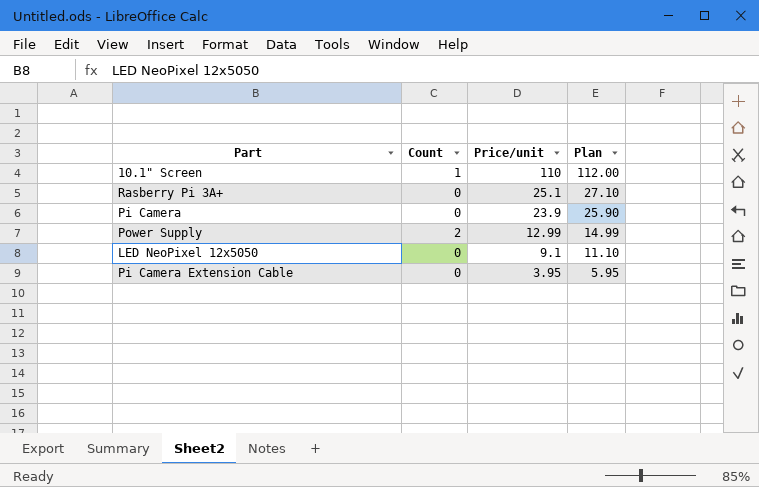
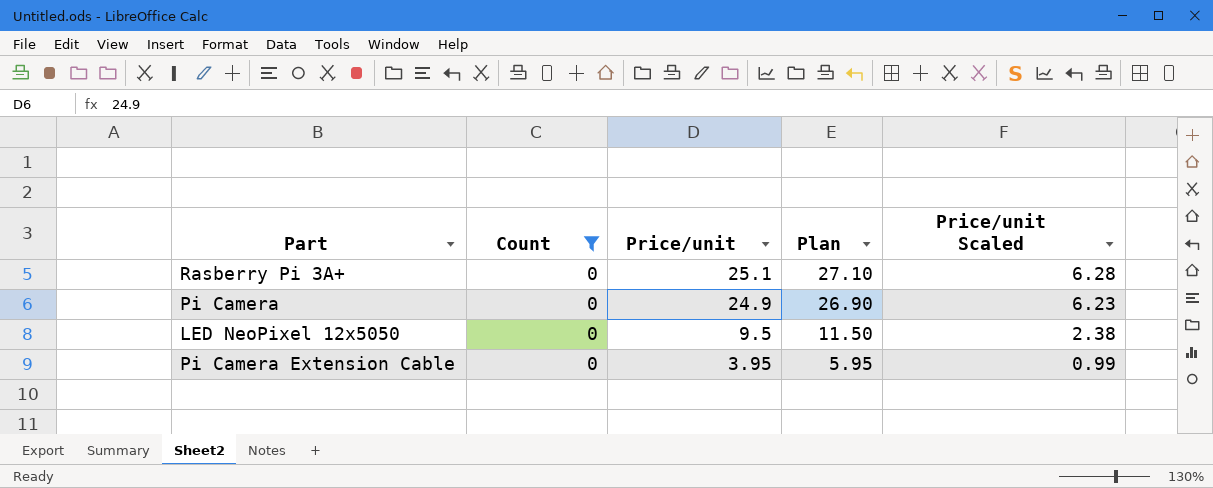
filter: none -> Count = 0
column Price/unit Scaled | formula: none -> [Price/unit] * 0.25
Pi Camera | Price/unit: 23.9 -> 24.9
Pi Camera | Plan: 25.90 -> 26.90
LED NeoPixel 12x5050 | Price/unit: 9.1 -> 9.5
LED NeoPixel 12x5050 | Plan: 11.10 -> 11.50

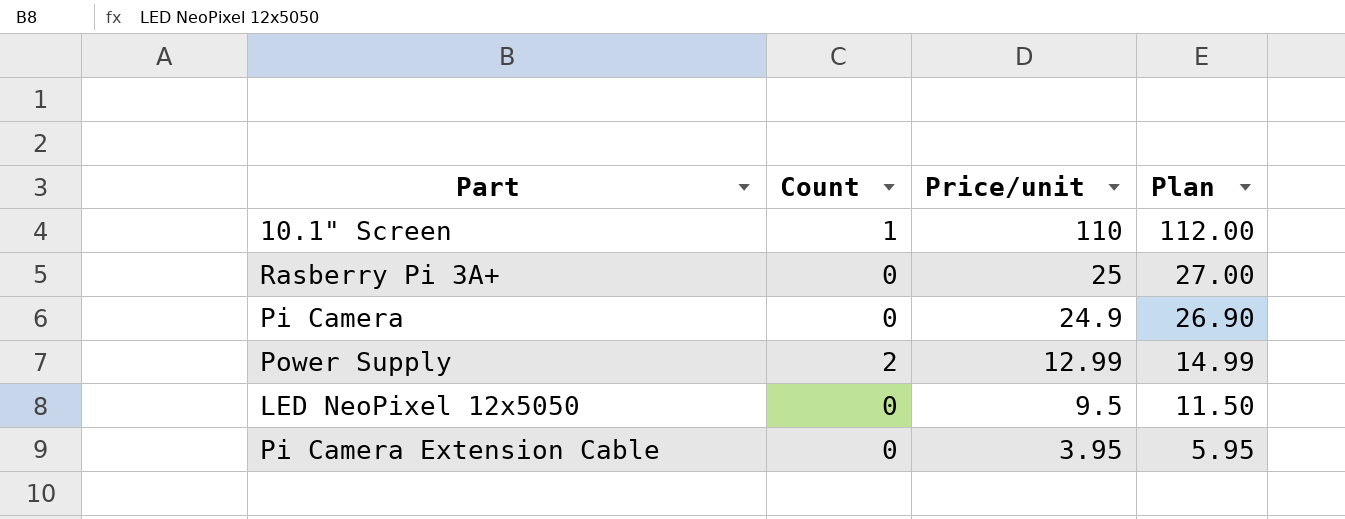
filter: Count = 0 -> none
column Price/unit Scaled | formula: [Price/unit] * 0.25 -> none
Rasberry Pi 3A+ | Price/unit: 25.1 -> 25
Rasberry Pi 3A+ | Plan: 27.10 -> 27.00

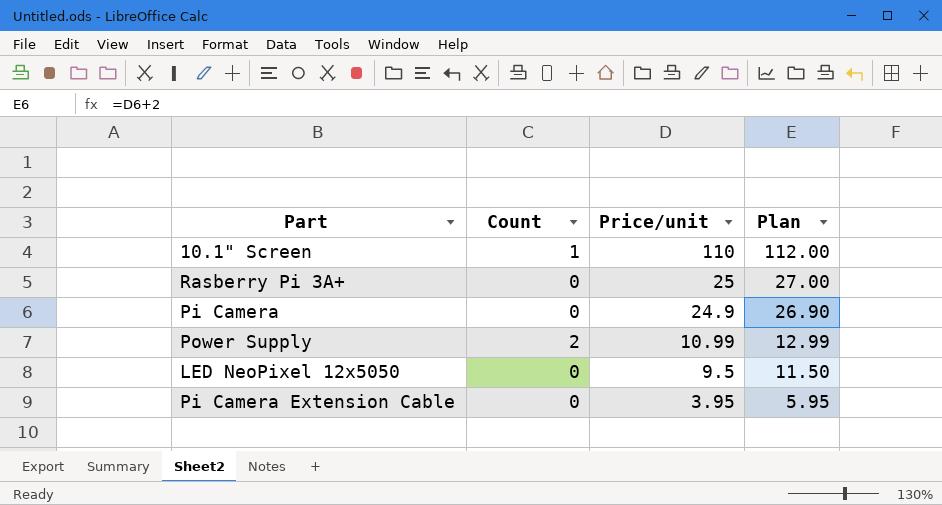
Power Supply | Price/unit: 12.99 -> 10.99
Power Supply | Plan: 14.99 -> 12.99

